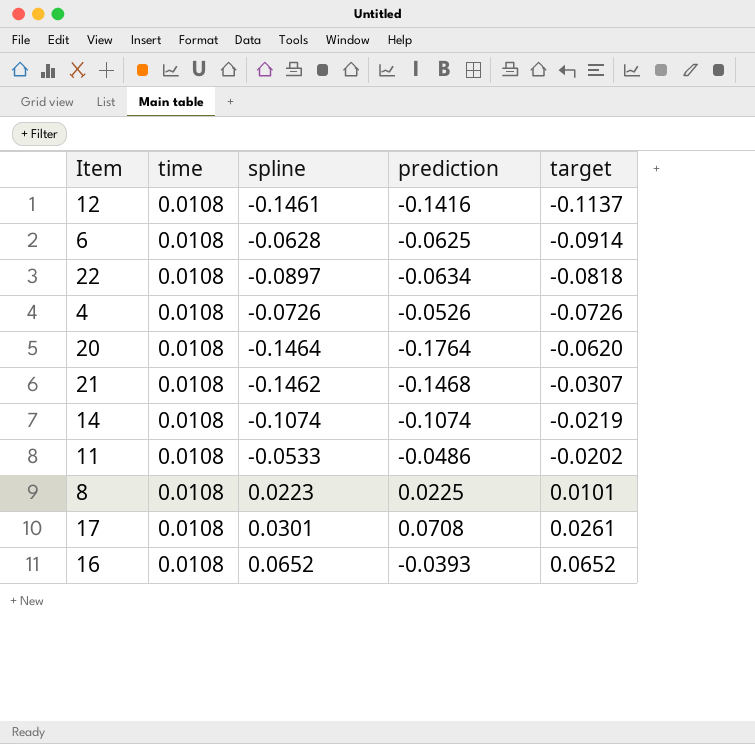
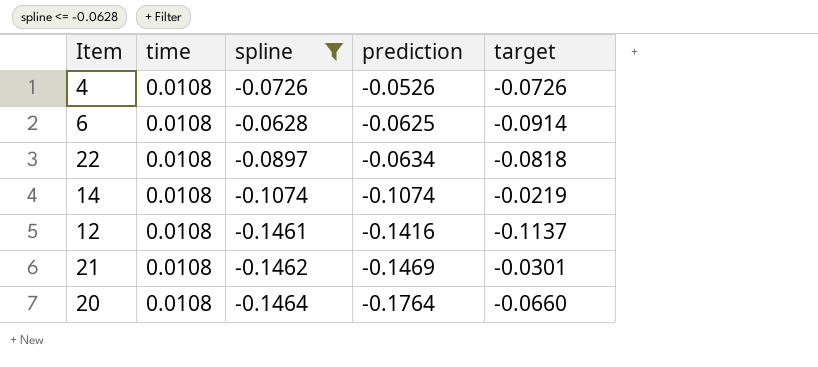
filter: none -> spline <= -0.0628
row order: target ascending -> prediction descending
21 | prediction: -0.1468 -> -0.1469
21 | target: -0.0307 -> -0.0301
20 | target: -0.0620 -> -0.0660

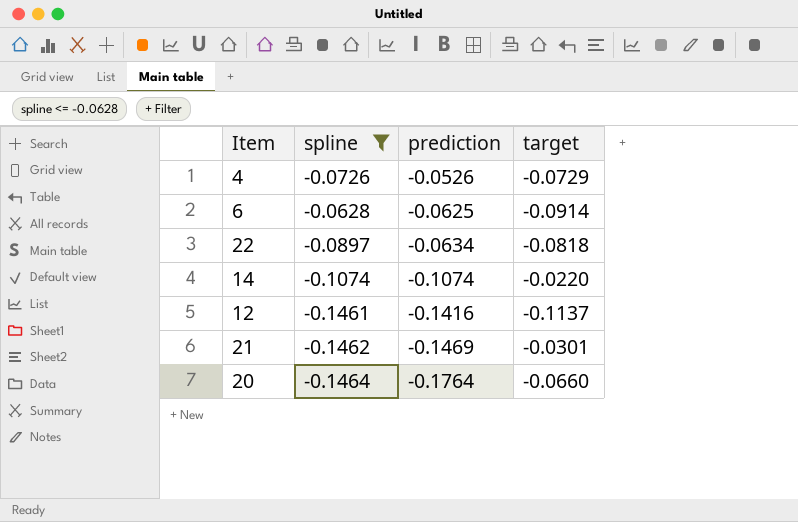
column time | position: 2 -> none
4 | target: -0.0726 -> -0.0729
14 | target: -0.0219 -> -0.0220

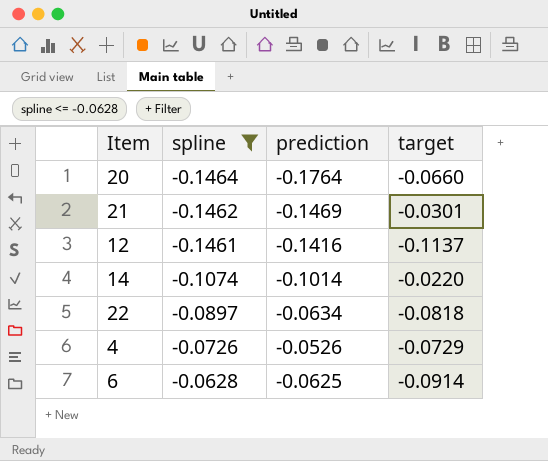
row order: prediction descending -> spline ascending
14 | prediction: -0.1074 -> -0.1014

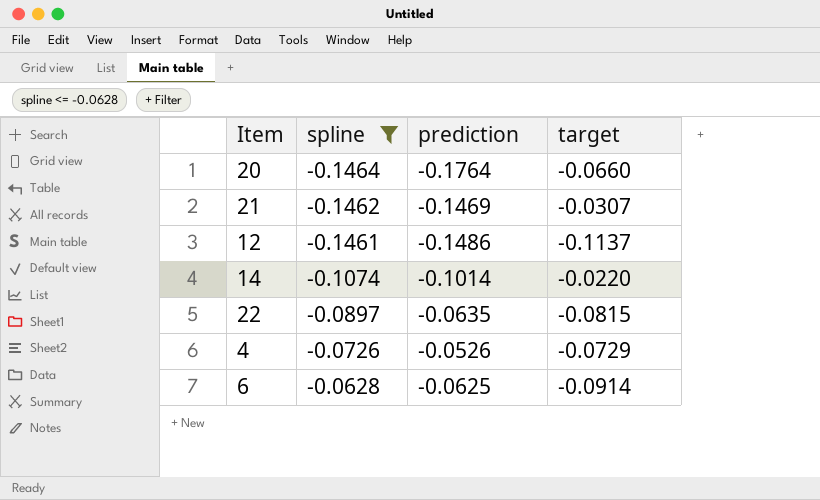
21 | target: -0.0301 -> -0.0307
12 | prediction: -0.1416 -> -0.1486
22 | prediction: -0.0634 -> -0.0635
22 | target: -0.0818 -> -0.0815

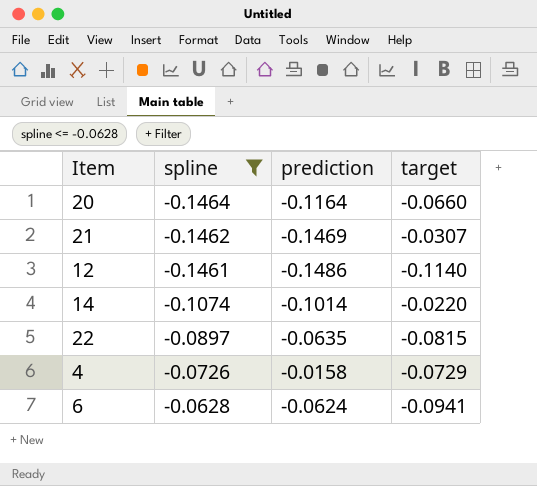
20 | prediction: -0.1764 -> -0.1164
12 | target: -0.1137 -> -0.1140
4 | prediction: -0.0526 -> -0.0158
6 | prediction: -0.0625 -> -0.0624
6 | target: -0.0914 -> -0.0941

